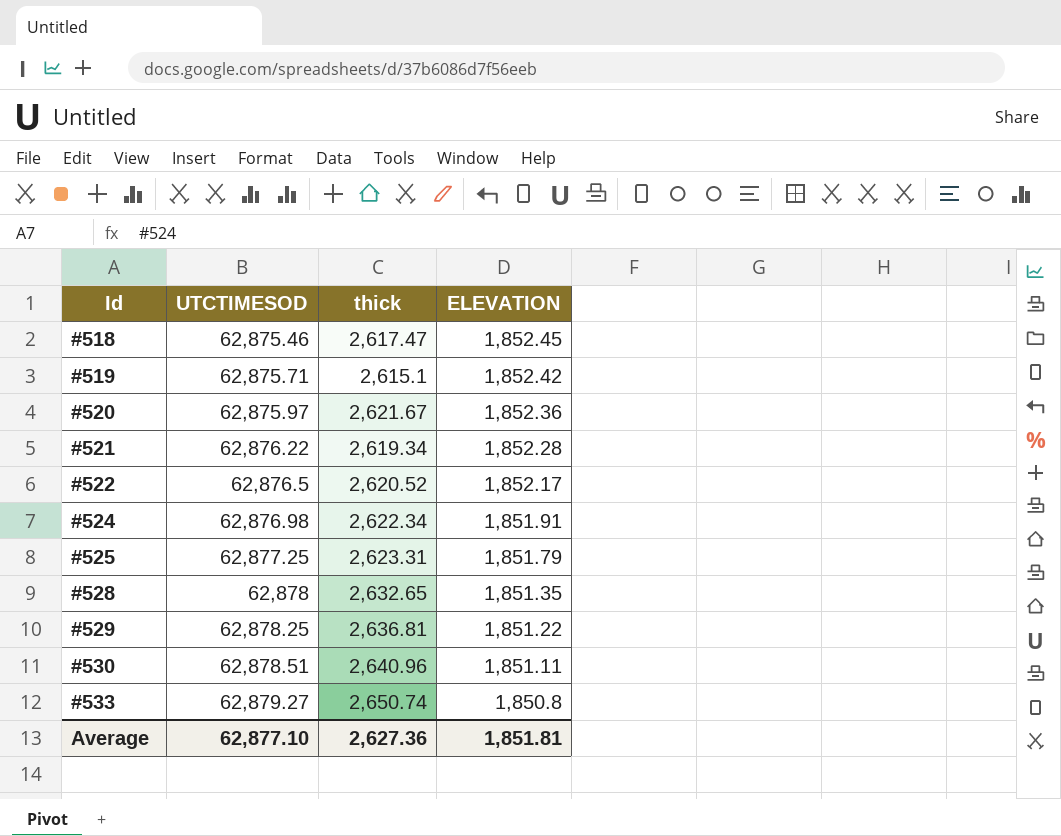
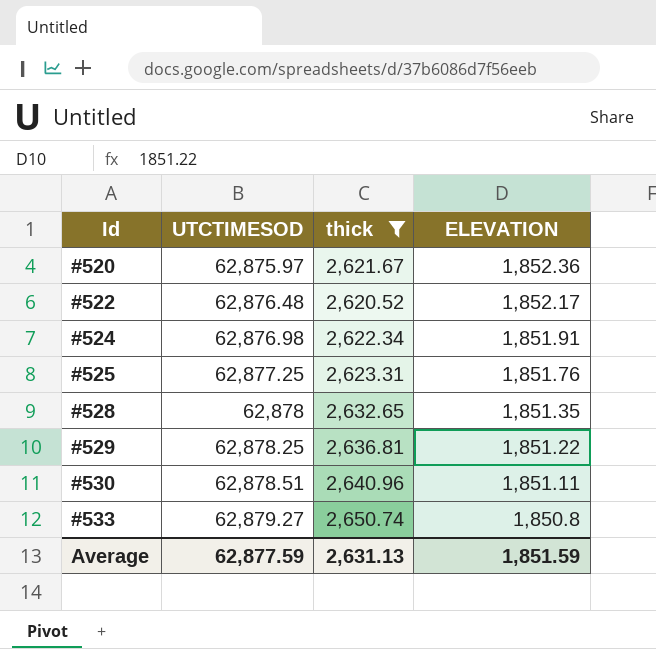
filter: none -> thick >= 2,620.52
#522 | UTCTIMESOD: 62,876.5 -> 62,876.48
#525 | ELEVATION: 1,851.79 -> 1,851.76
Average | UTCTIMESOD: 62,877.10 -> 62,877.59
Average | thick: 2,627.36 -> 2,631.13
Average | ELEVATION: 1,851.81 -> 1,851.59

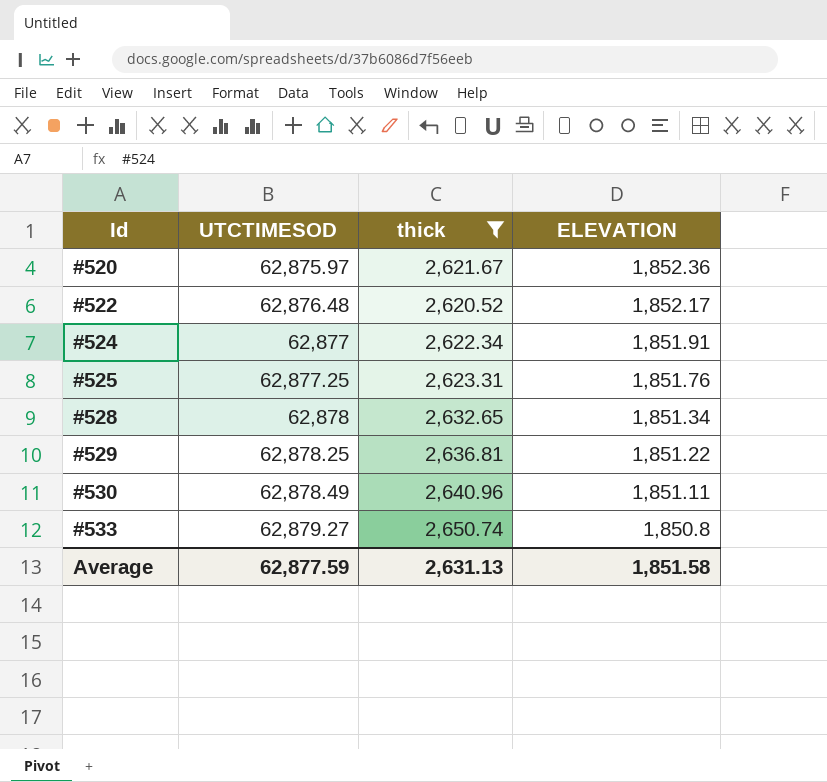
#524 | UTCTIMESOD: 62,876.98 -> 62,877
#528 | ELEVATION: 1,851.35 -> 1,851.34
#530 | UTCTIMESOD: 62,878.51 -> 62,878.49
Average | ELEVATION: 1,851.59 -> 1,851.58

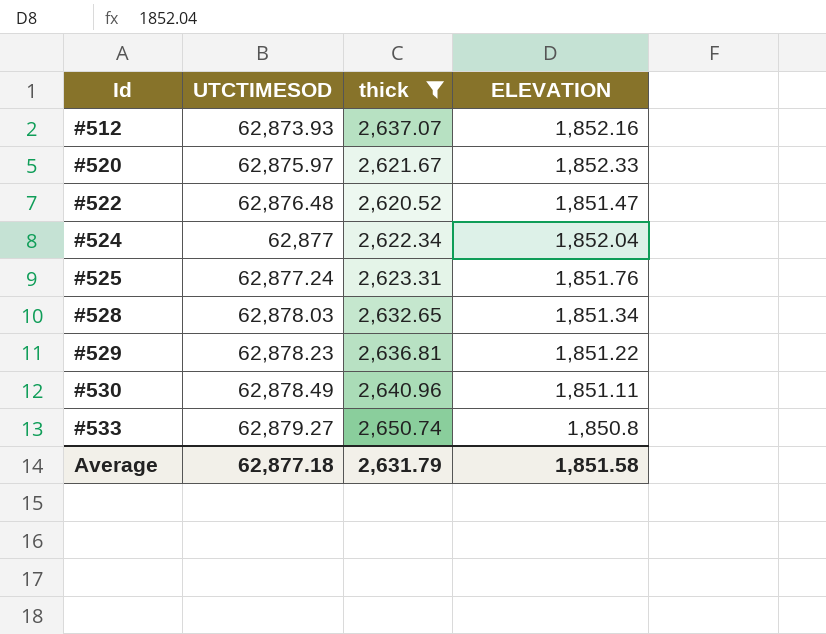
row #512: none -> 62,873.93 | 2,637.07 | 1,852.16
#520 | ELEVATION: 1,852.36 -> 1,852.33
#522 | ELEVATION: 1,852.17 -> 1,851.47
#524 | ELEVATION: 1,851.91 -> 1,852.04
#525 | UTCTIMESOD: 62,877.25 -> 62,877.24
#528 | UTCTIMESOD: 62,878 -> 62,878.03
#529 | UTCTIMESOD: 62,878.25 -> 62,878.23
Average | UTCTIMESOD: 62,877.59 -> 62,877.18
Average | thick: 2,631.13 -> 2,631.79

